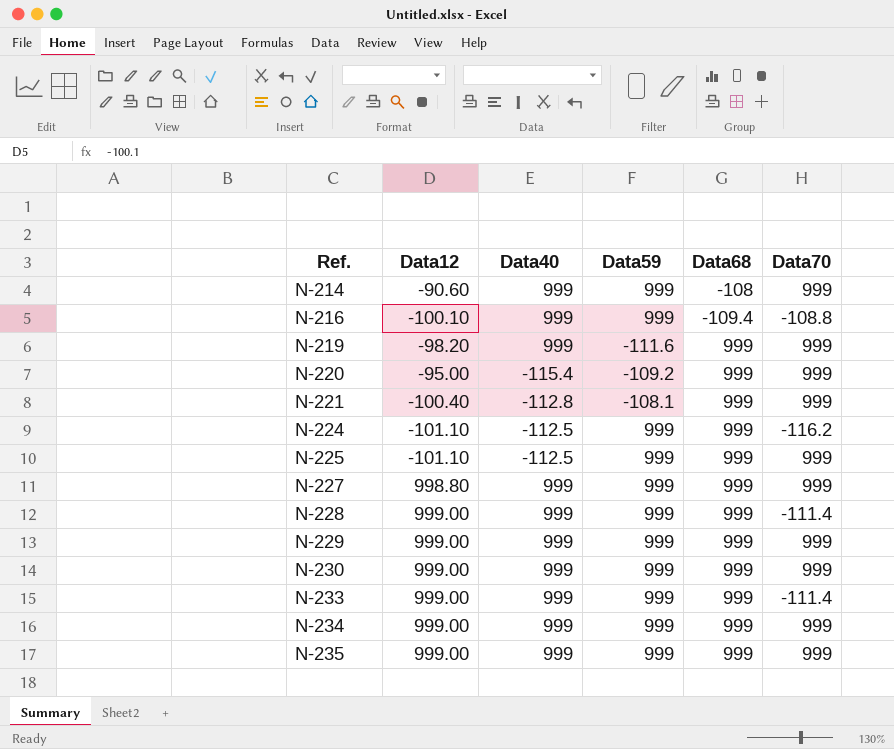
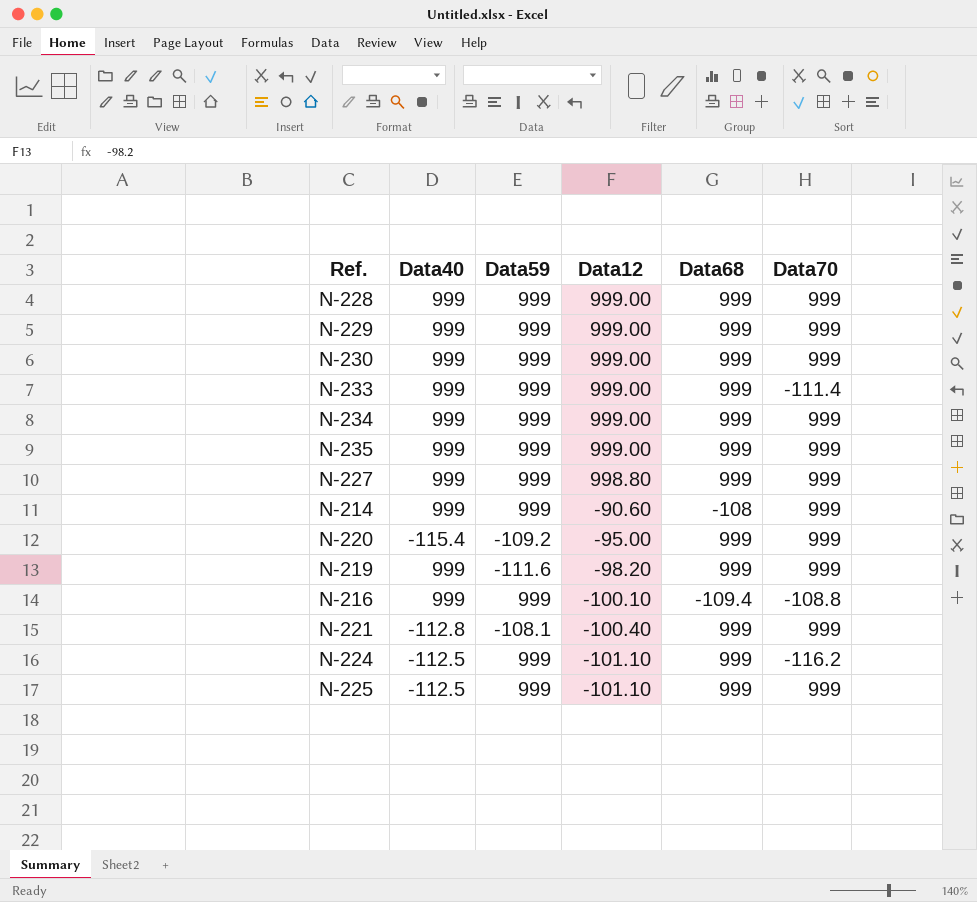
row order: Ref. ascending -> Data12 descending
column Data12 | position: 2 -> 4
N-228 | Data70: -111.4 -> 999

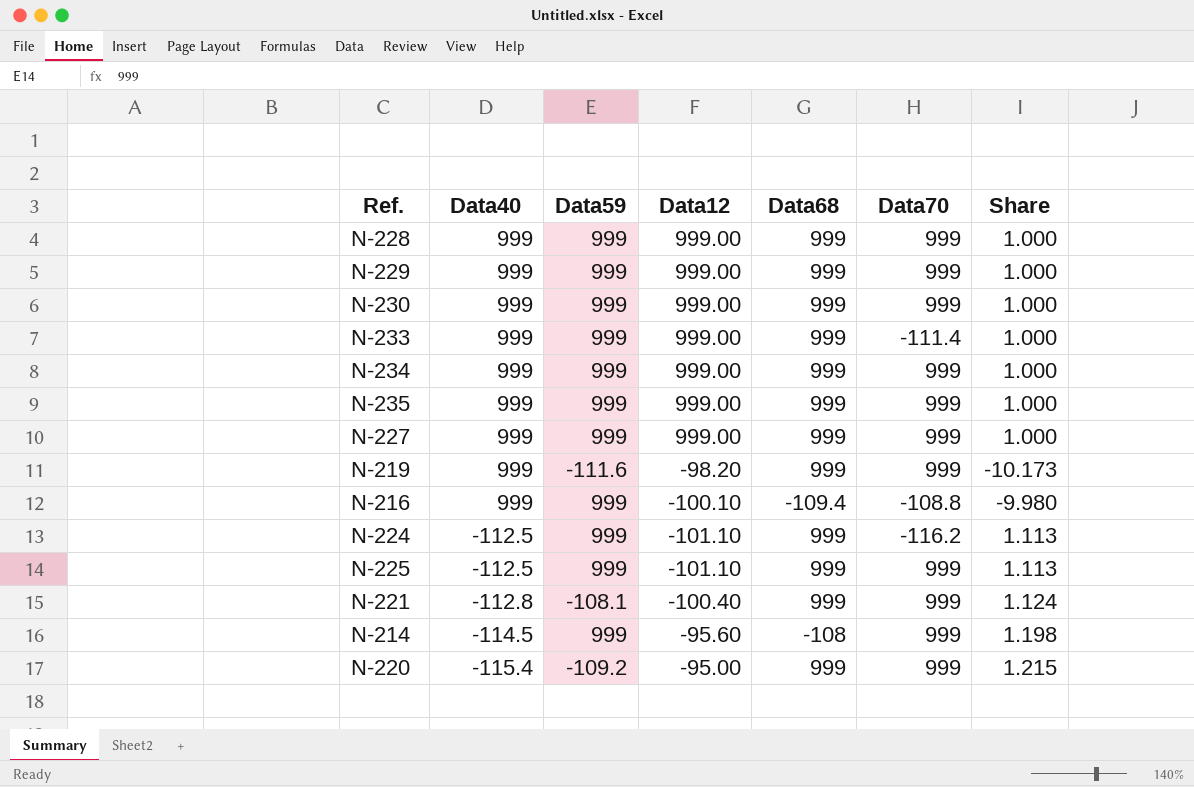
row order: Data12 descending -> Data40 descending
column Share | formula: none -> [Data40] / [Data12]
N-227 | Data12: 998.80 -> 999.00
N-214 | Data40: 999 -> -114.5
N-214 | Data12: -90.60 -> -95.60

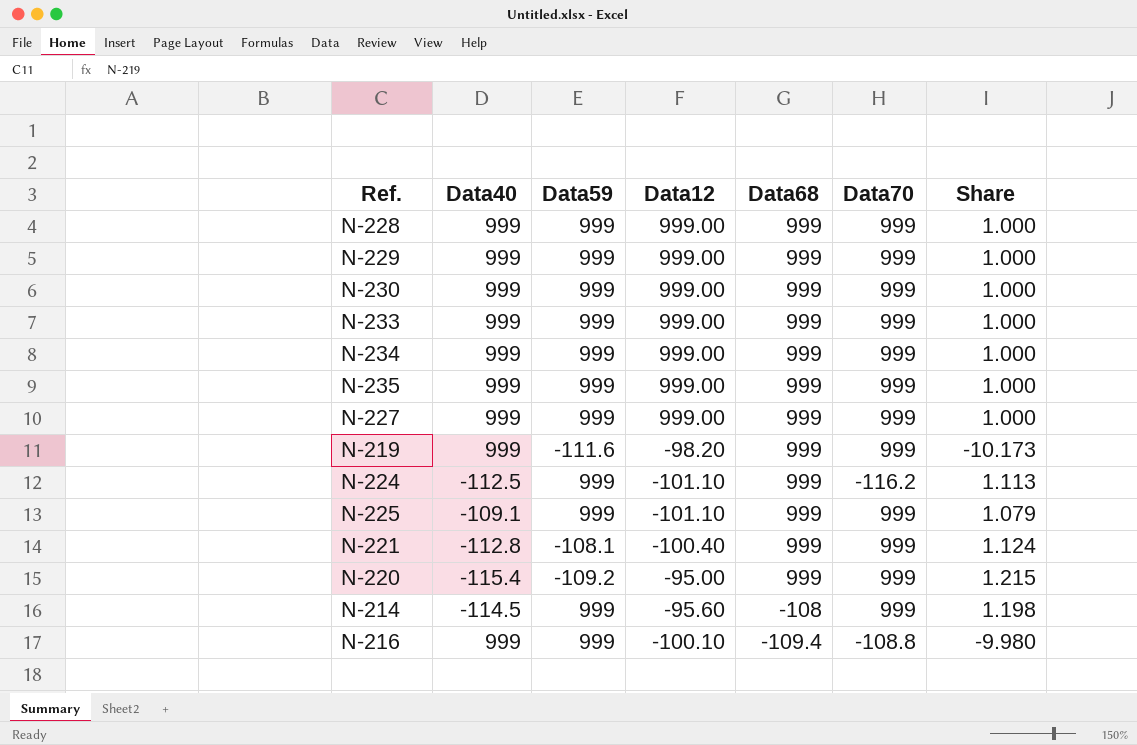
row order: Data40 descending -> Data68 descending
N-233 | Data70: -111.4 -> 999
N-225 | Data40: -112.5 -> -109.1
N-225 | Share: 1.113 -> 1.079

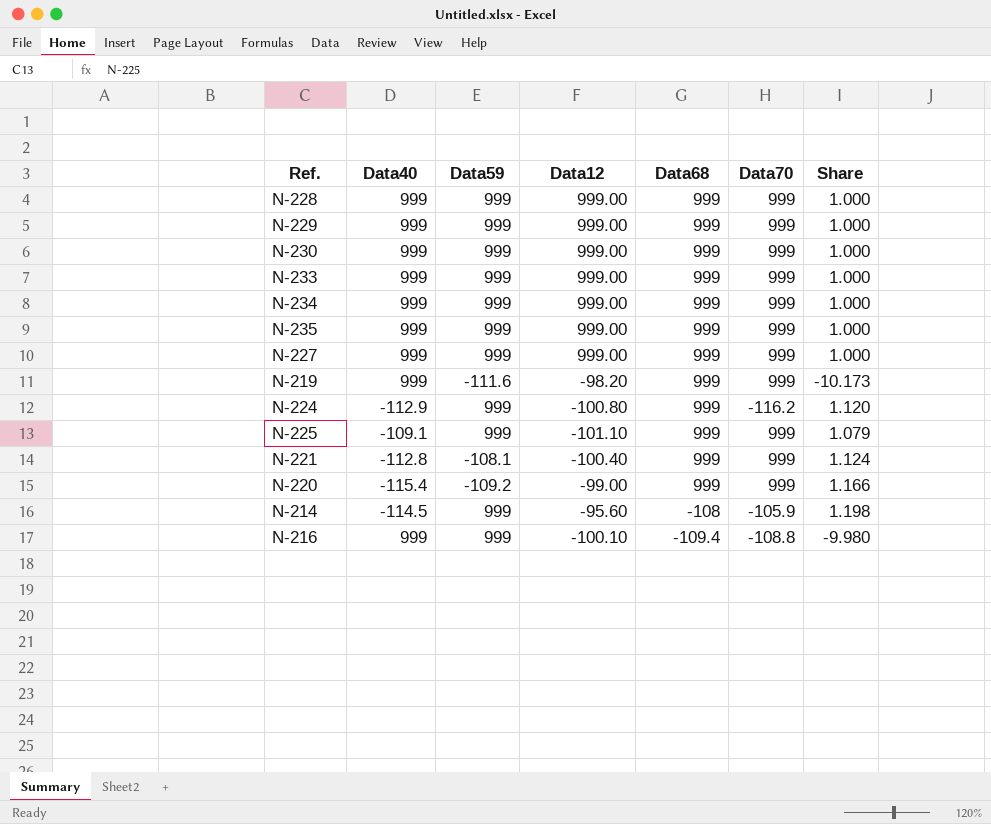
N-224 | Data40: -112.5 -> -112.9
N-224 | Data12: -101.10 -> -100.80
N-224 | Share: 1.113 -> 1.120
N-220 | Data12: -95.00 -> -99.00
N-220 | Share: 1.215 -> 1.166
N-214 | Data70: 999 -> -105.9

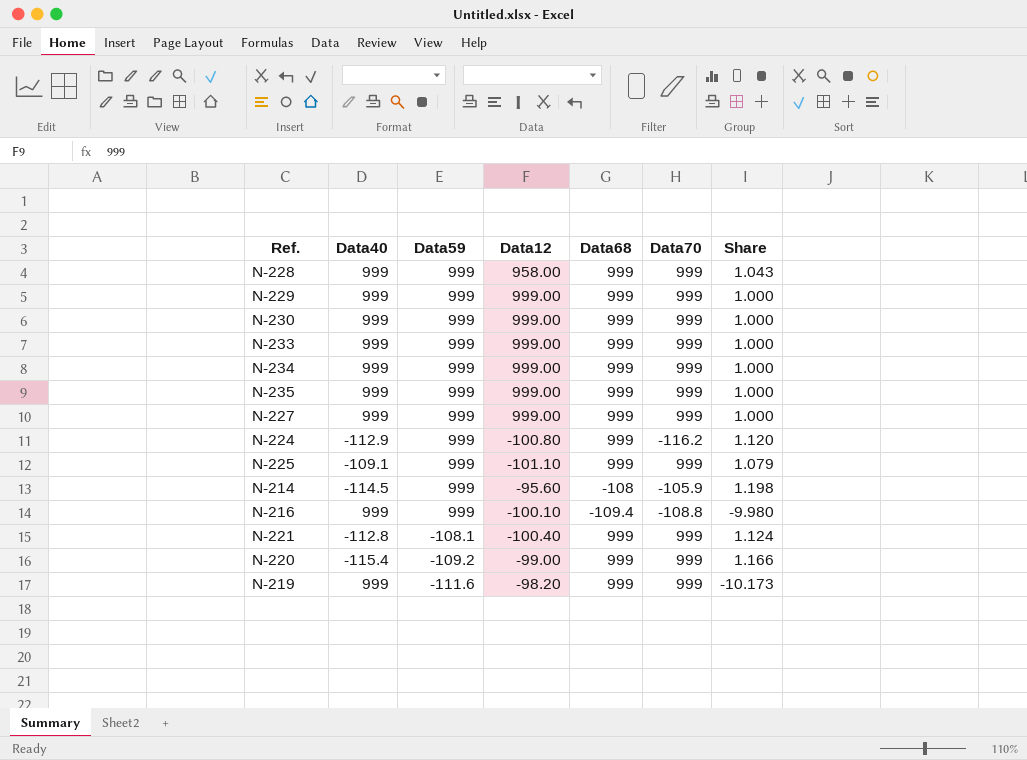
row order: Data68 descending -> Data59 descending
N-228 | Data12: 999.00 -> 958.00
N-228 | Share: 1.000 -> 1.043

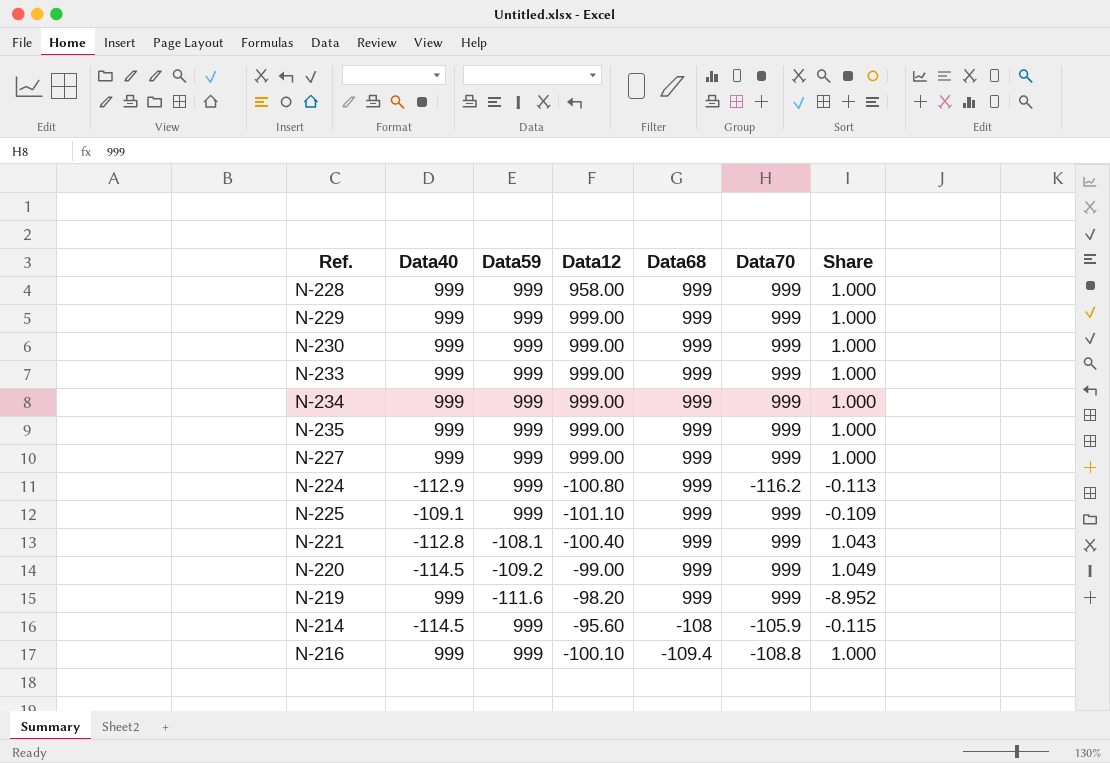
row order: Data59 descending -> Data68 descending
column Share | formula: [Data40] / [Data12] -> [Data40] / [Data59]
N-220 | Data40: -115.4 -> -114.5

